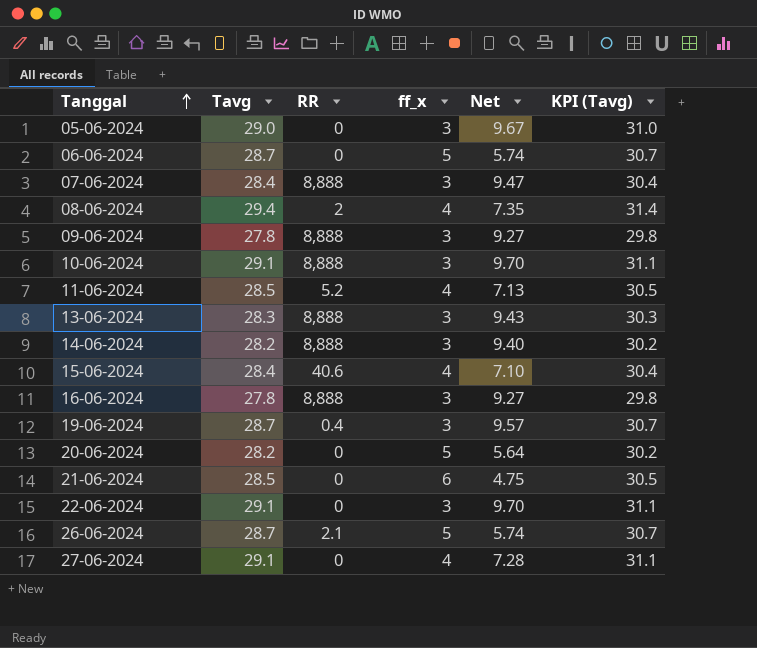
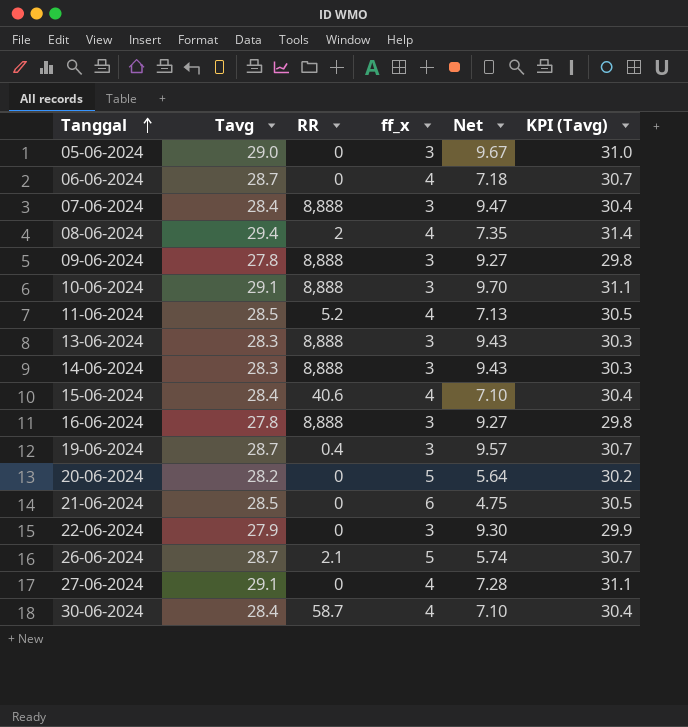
06-06-2024 | ff_x: 5 -> 4
06-06-2024 | Net: 5.74 -> 7.18
14-06-2024 | Tavg: 28.2 -> 28.3
14-06-2024 | Net: 9.40 -> 9.43
14-06-2024 | KPI (Tavg): 30.2 -> 30.3
22-06-2024 | Tavg: 29.1 -> 27.9
22-06-2024 | Net: 9.70 -> 9.30
22-06-2024 | KPI (Tavg): 31.1 -> 29.9
row 30-06-2024: none -> 28.4 | 58.7 | 4 | 7.10 | 30.4

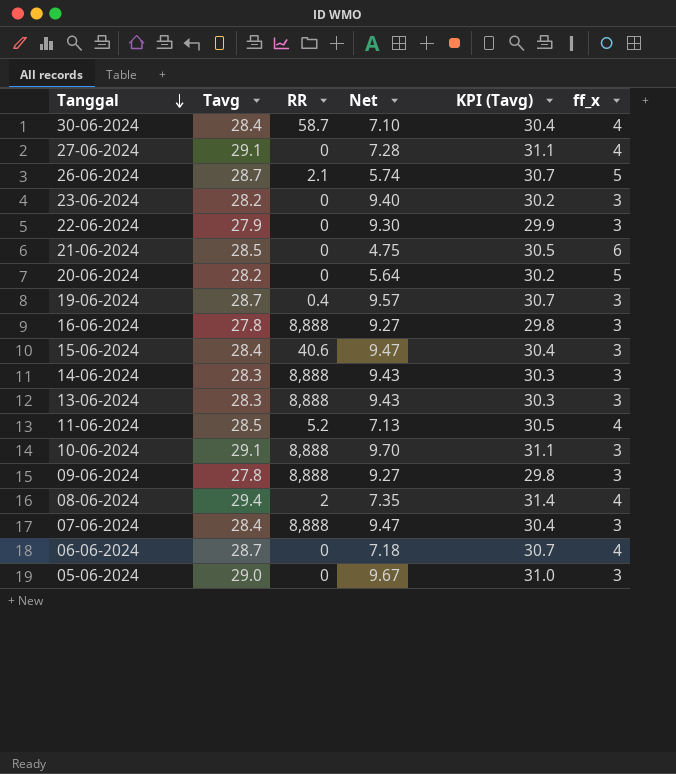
row order: Tanggal ascending -> Tanggal descending
column ff_x | position: 4 -> 6
row 23-06-2024: none -> 28.2 | 0 | 9.40 | 30.2 | 3
15-06-2024 | Net: 7.10 -> 9.47
15-06-2024 | ff_x: 4 -> 3

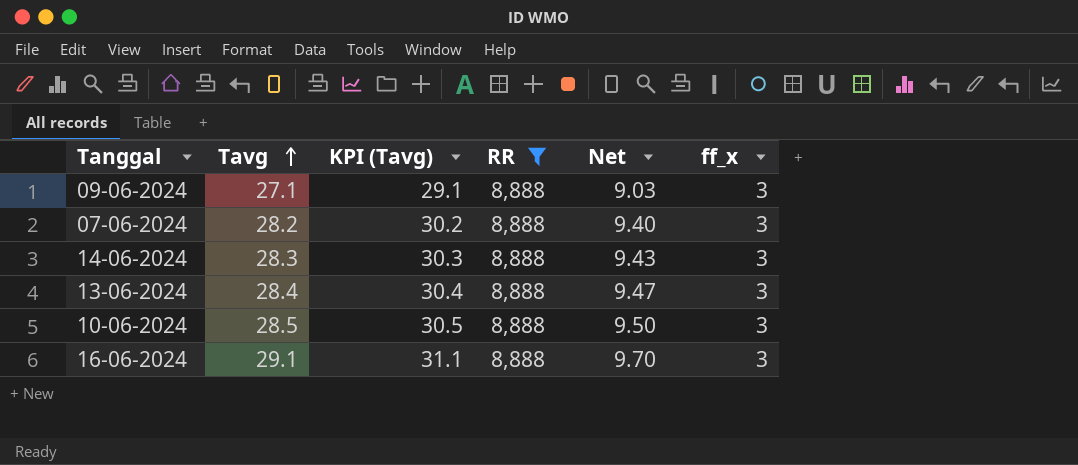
filter: none -> RR = 8,888
row order: Tanggal descending -> Tavg ascending
column KPI (Tavg) | position: 5 -> 3
09-06-2024 | Tavg: 27.8 -> 27.1
09-06-2024 | KPI (Tavg): 29.8 -> 29.1
09-06-2024 | Net: 9.27 -> 9.03
07-06-2024 | Tavg: 28.4 -> 28.2
07-06-2024 | KPI (Tavg): 30.4 -> 30.2
07-06-2024 | Net: 9.47 -> 9.40
13-06-2024 | Tavg: 28.3 -> 28.4
13-06-2024 | KPI (Tavg): 30.3 -> 30.4
13-06-2024 | Net: 9.43 -> 9.47
10-06-2024 | Tavg: 29.1 -> 28.5
10-06-2024 | KPI (Tavg): 31.1 -> 30.5
10-06-2024 | Net: 9.70 -> 9.50
16-06-2024 | Tavg: 27.8 -> 29.1
16-06-2024 | KPI (Tavg): 29.8 -> 31.1
16-06-2024 | Net: 9.27 -> 9.70

